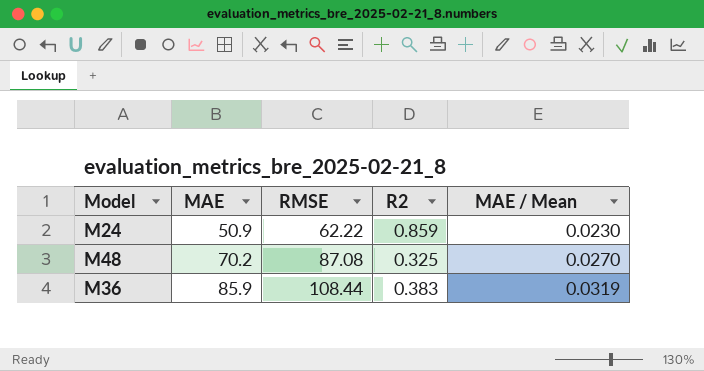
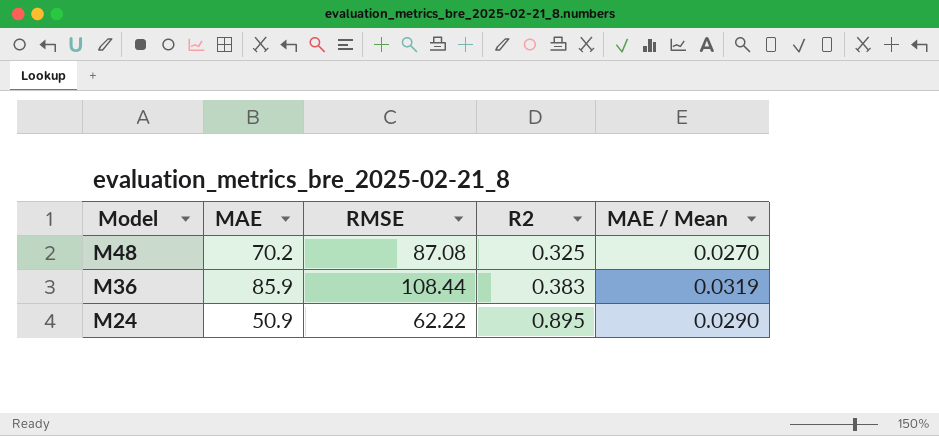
row order: MAE ascending -> Model descending
M24 | R2: 0.859 -> 0.895
M24 | MAE / Mean: 0.0230 -> 0.0290

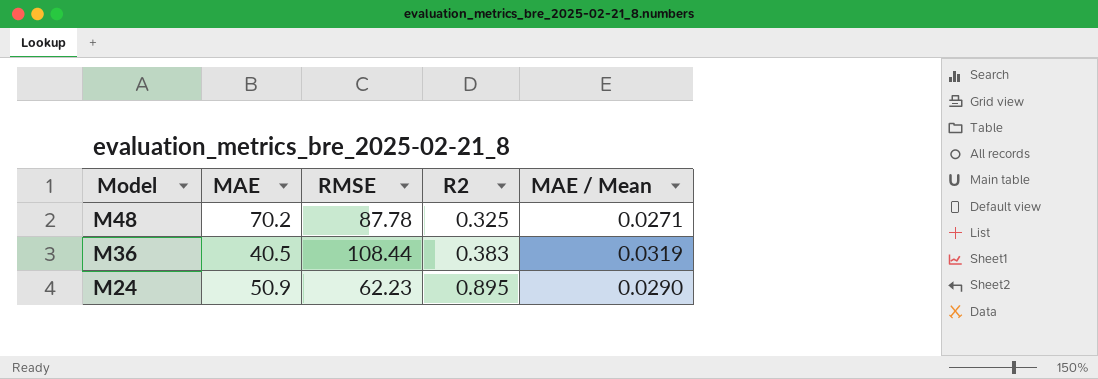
M48 | RMSE: 87.08 -> 87.78
M48 | MAE / Mean: 0.0270 -> 0.0271
M36 | MAE: 85.9 -> 40.5
M24 | RMSE: 62.22 -> 62.23

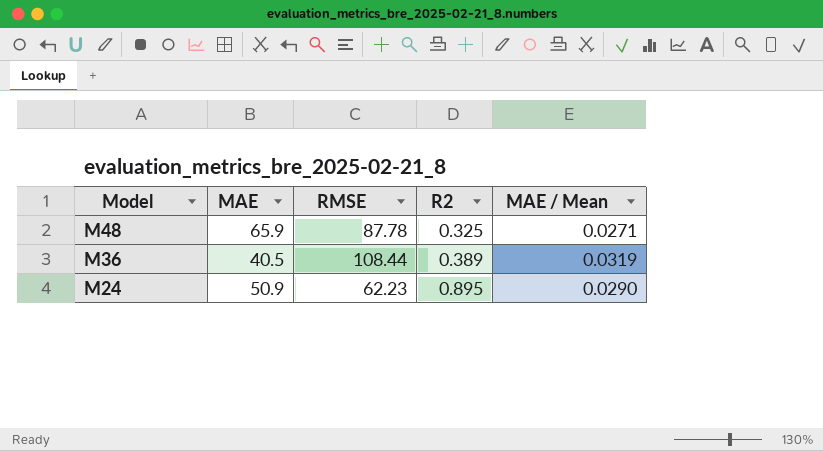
M48 | MAE: 70.2 -> 65.9
M36 | R2: 0.383 -> 0.389

